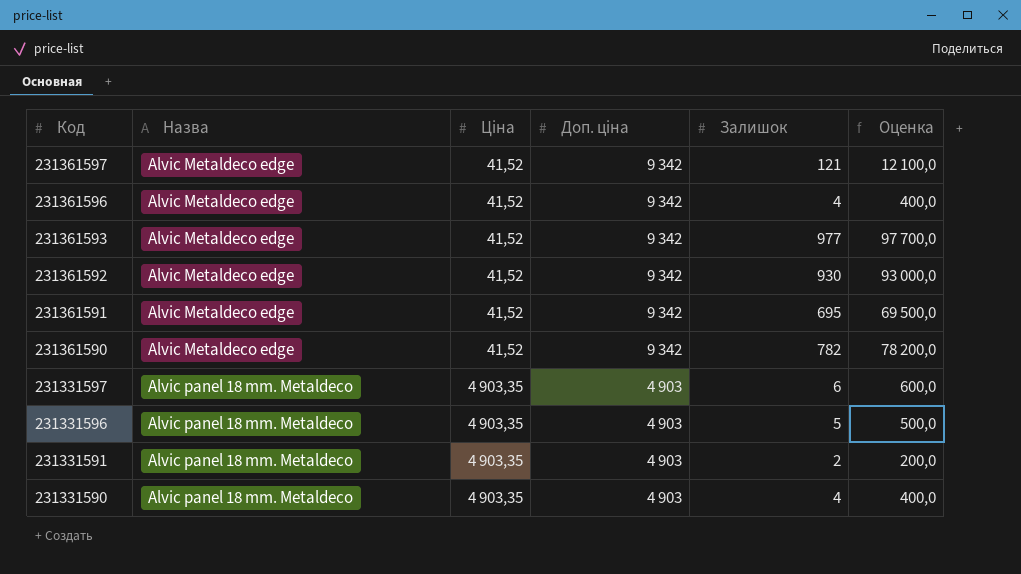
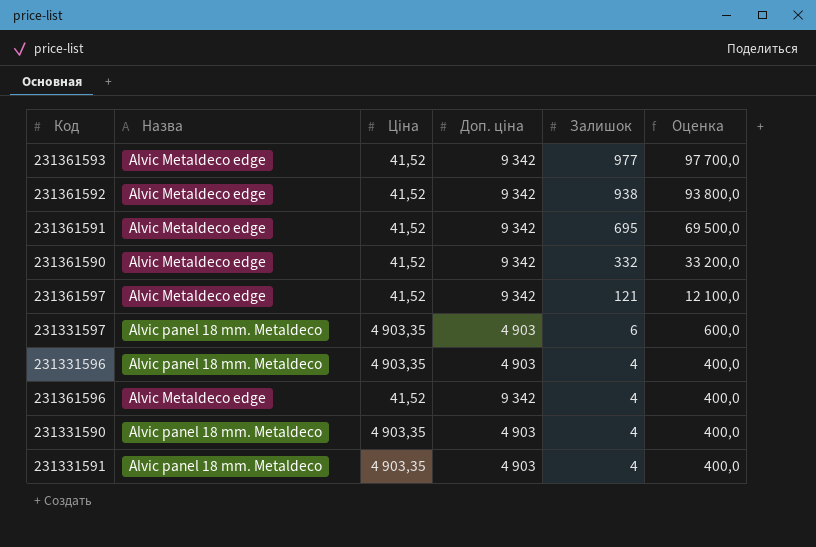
row order: Код descending -> Залишок descending
231361592 | Залишок: 930 -> 938
231361592 | Оценка: 93 000,0 -> 93 800,0
231361590 | Залишок: 782 -> 332
231361590 | Оценка: 78 200,0 -> 33 200,0
231331596 | Залишок: 5 -> 4
231331596 | Оценка: 500,0 -> 400,0
231331591 | Залишок: 2 -> 4
231331591 | Оценка: 200,0 -> 400,0

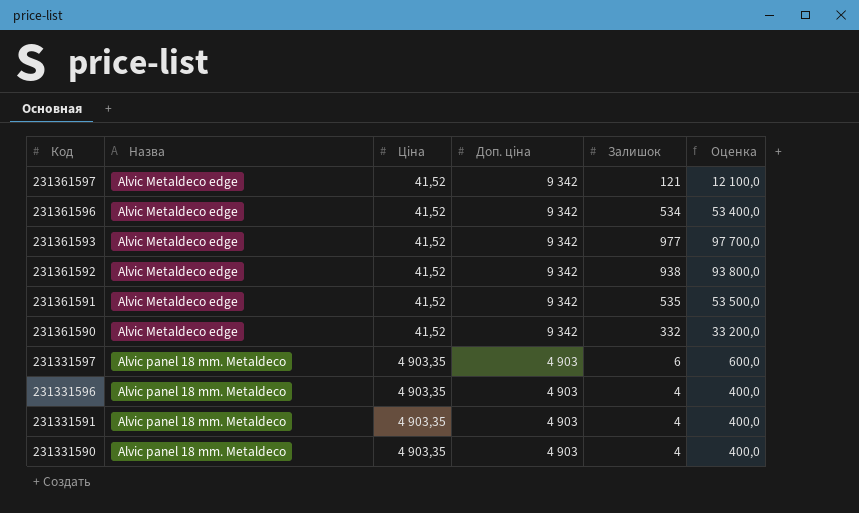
row order: Залишок descending -> Код descending
231361596 | Залишок: 4 -> 534
231361596 | Оценка: 400,0 -> 53 400,0
231361591 | Залишок: 695 -> 535
231361591 | Оценка: 69 500,0 -> 53 500,0

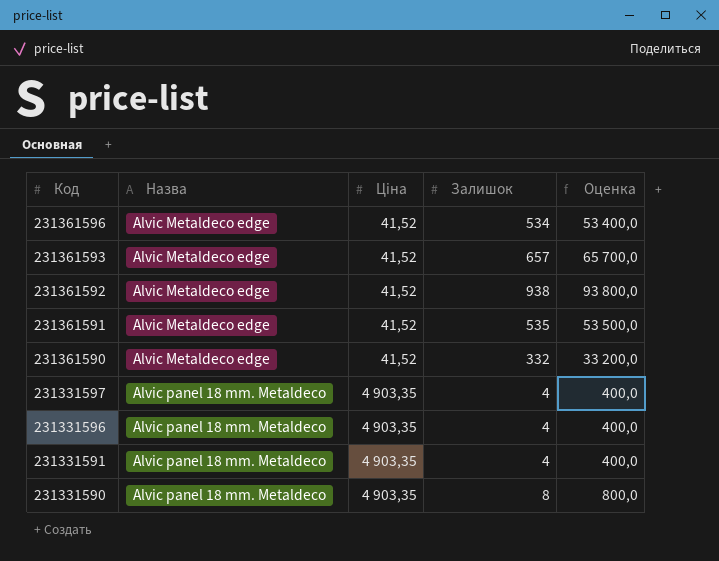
column Доп. ціна | position: 4 -> none
row 231361597: Alvic Metaldeco edge | 41,52 | 9 342 | 121 | 12 100,0 -> none
231361593 | Залишок: 977 -> 657
231361593 | Оценка: 97 700,0 -> 65 700,0
231331597 | Залишок: 6 -> 4
231331597 | Оценка: 600,0 -> 400,0
231331590 | Залишок: 4 -> 8
231331590 | Оценка: 400,0 -> 800,0

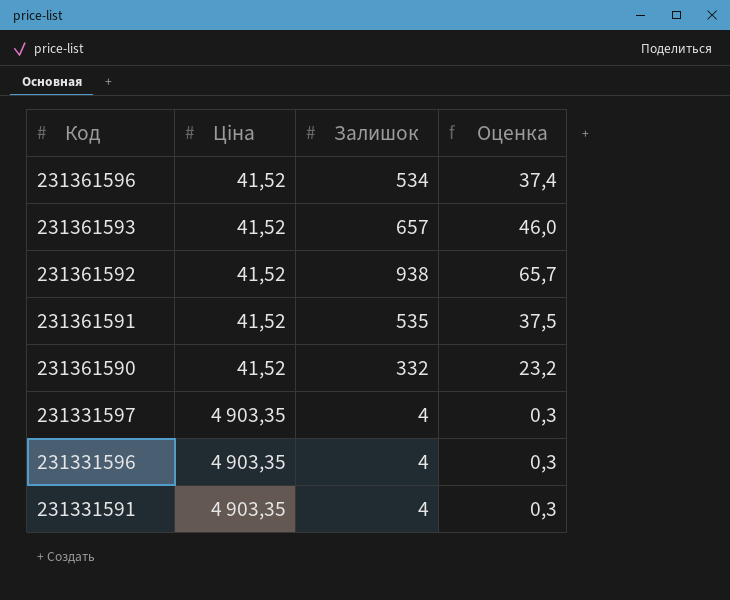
column Назва | position: 2 -> none
column Оценка | formula: [Залишок] * 100 -> [Залишок] * 0,07
row 231331590: Alvic panel 18 mm. Metaldeco | 4 903,35 | 8 | 800,0 -> none

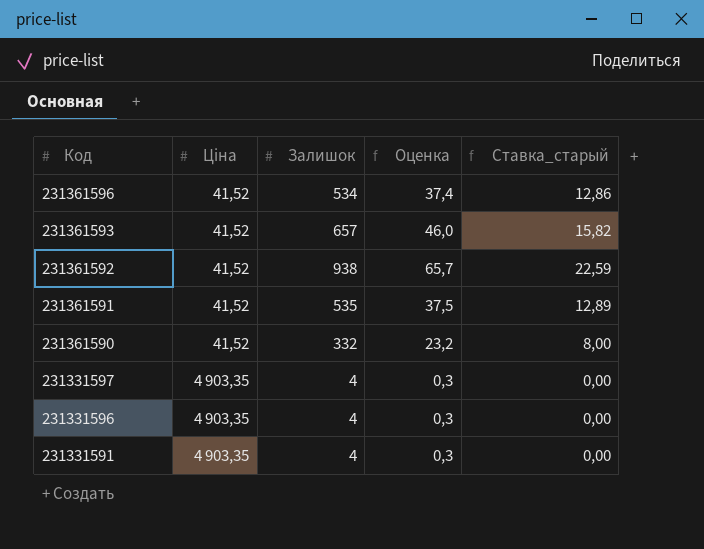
column Ставка_старый | formula: none -> [Залишок] / [Ціна]

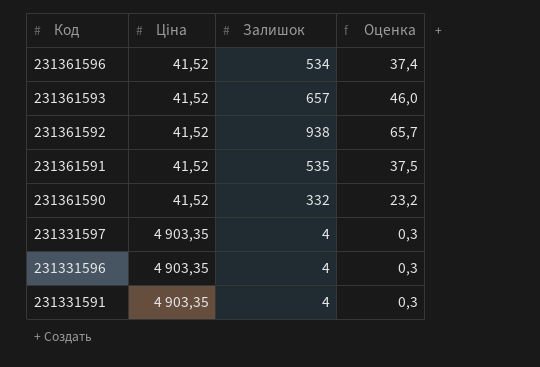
column Ставка_старый | formula: [Залишок] / [Ціна] -> none

